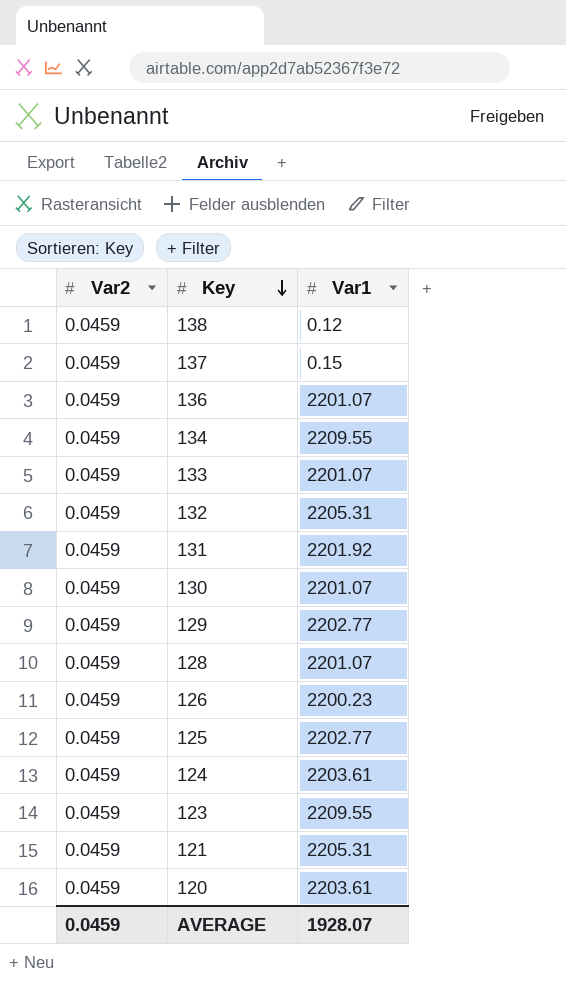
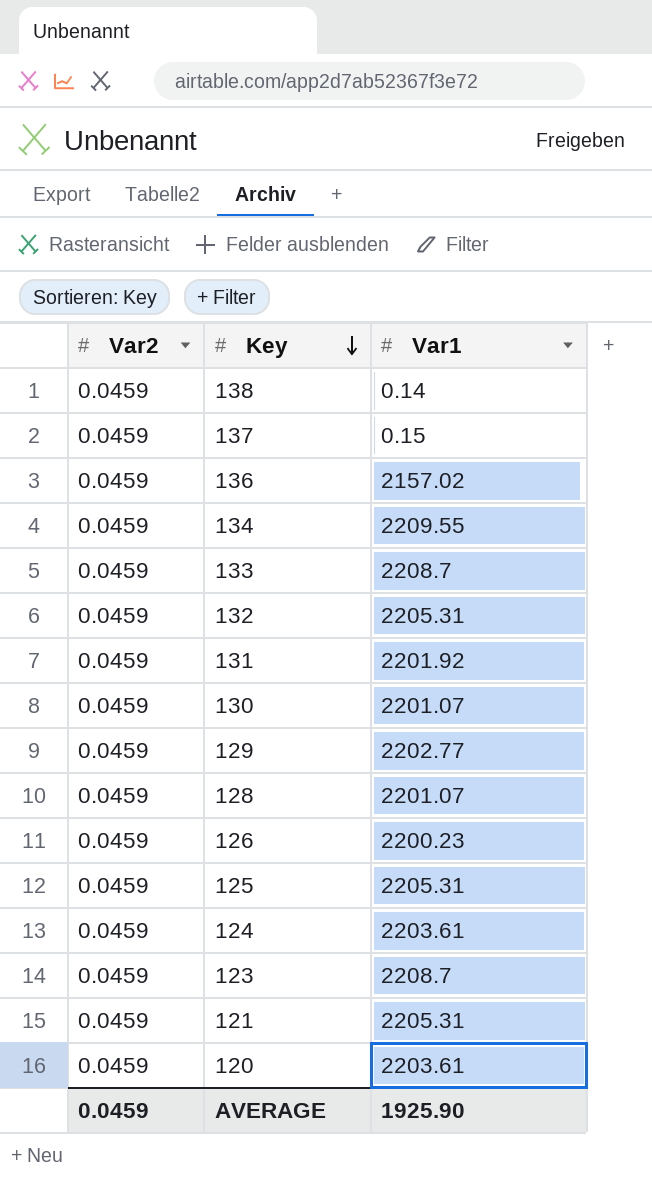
138 | Var1: 0.12 -> 0.14
136 | Var1: 2201.07 -> 2157.02
133 | Var1: 2201.07 -> 2208.7
125 | Var1: 2202.77 -> 2205.31
123 | Var1: 2209.55 -> 2208.7
AVERAGE | Var1: 1928.07 -> 1925.90

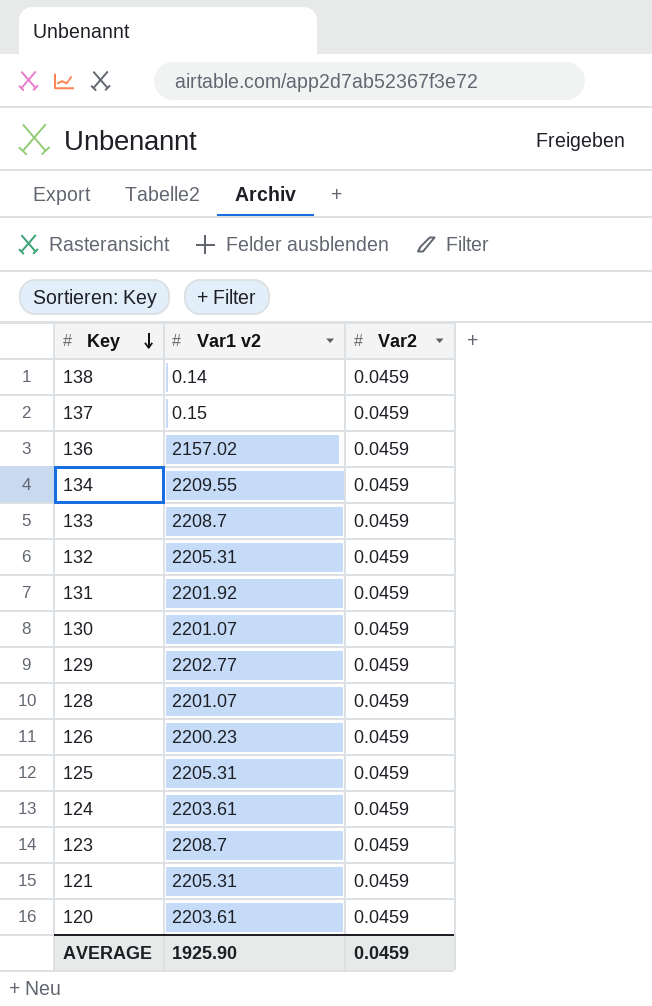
column name: Var1 -> Var1 v2
column Var2 | position: 1 -> 3

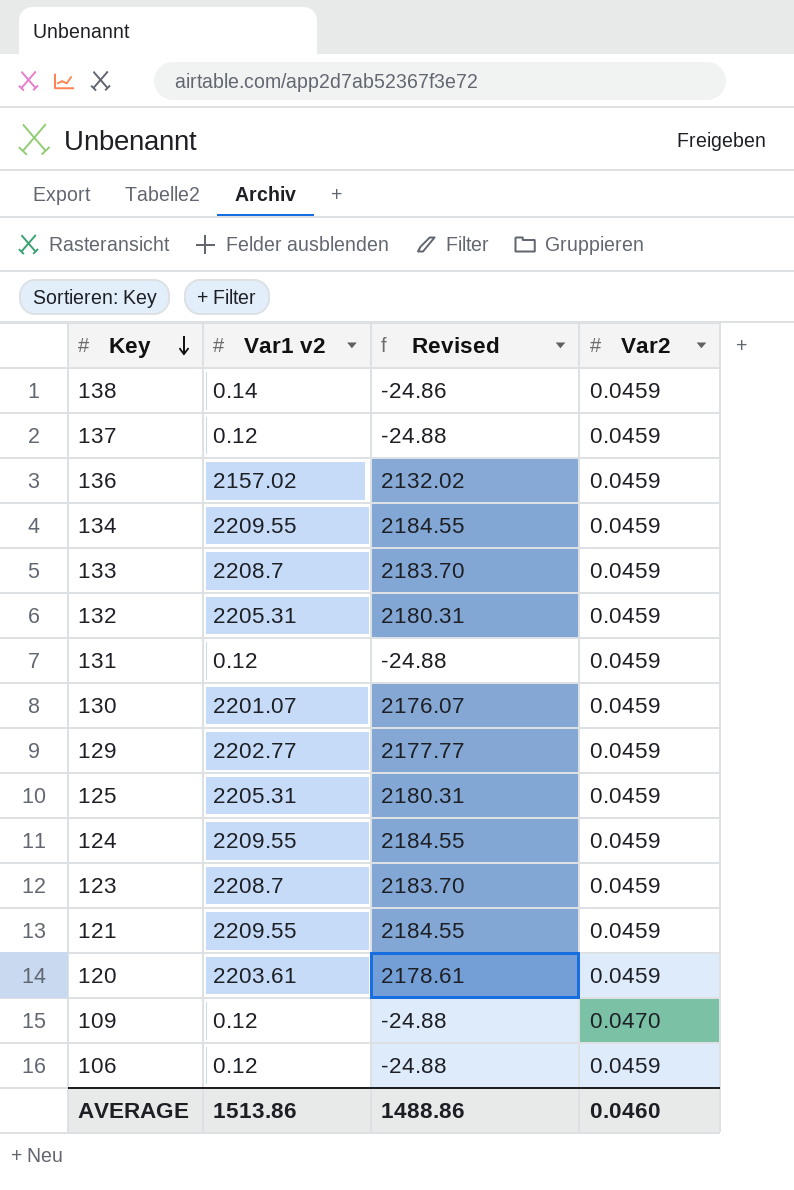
column Revised | formula: none -> [Var1 v2] - 25
row 128: 2201.07 | 0.0459 -> none
row 126: 2200.23 | 0.0459 -> none
137 | Var1 v2: 0.15 -> 0.12
131 | Var1 v2: 2201.92 -> 0.12
124 | Var1 v2: 2203.61 -> 2209.55
121 | Var1 v2: 2205.31 -> 2209.55
row 109: none -> 0.12 | -24.88 | 0.0470
row 106: none -> 0.12 | -24.88 | 0.0459
AVERAGE | Var1 v2: 1925.90 -> 1513.86
AVERAGE | Var2: 0.0459 -> 0.0460

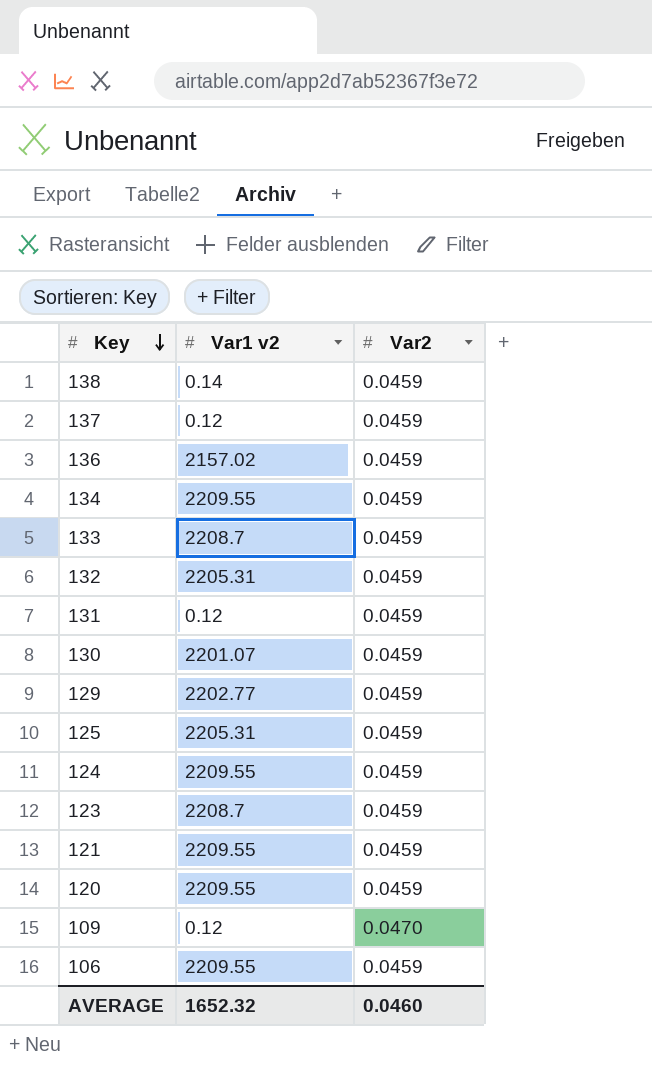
column Revised | formula: [Var1 v2] - 25 -> none
120 | Var1 v2: 2203.61 -> 2209.55
106 | Var1 v2: 0.12 -> 2209.55
AVERAGE | Var1 v2: 1513.86 -> 1652.32

